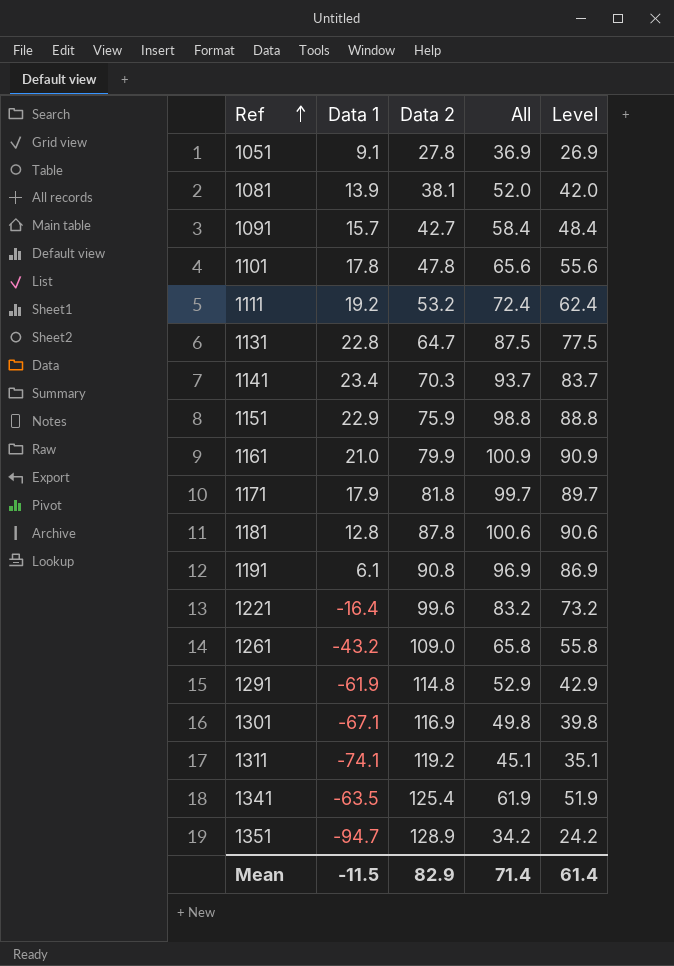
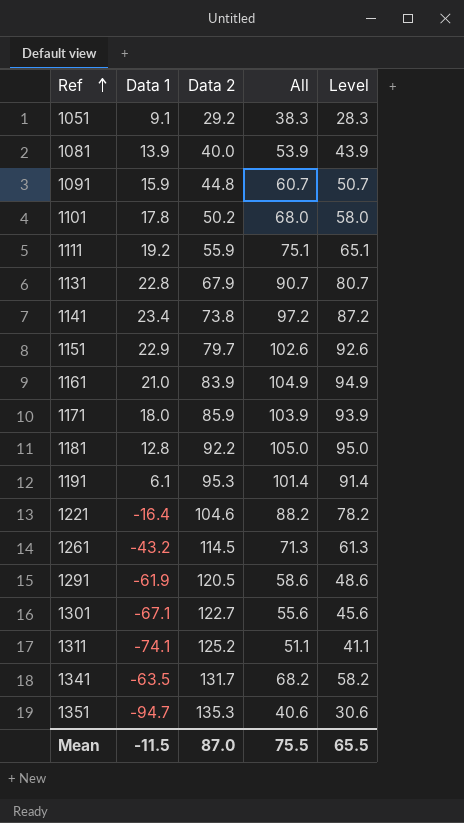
1051 | Data 2: 27.8 -> 29.2
1051 | All: 36.9 -> 38.3
1051 | Level: 26.9 -> 28.3
1081 | Data 2: 38.1 -> 40.0
1081 | All: 52.0 -> 53.9
1081 | Level: 42.0 -> 43.9
1091 | Data 1: 15.7 -> 15.9
1091 | Data 2: 42.7 -> 44.8
1091 | All: 58.4 -> 60.7
1091 | Level: 48.4 -> 50.7
1101 | Data 2: 47.8 -> 50.2
1101 | All: 65.6 -> 68.0
1101 | Level: 55.6 -> 58.0
1111 | Data 2: 53.2 -> 55.9
1111 | All: 72.4 -> 75.1
1111 | Level: 62.4 -> 65.1
1131 | Data 2: 64.7 -> 67.9
1131 | All: 87.5 -> 90.7
1131 | Level: 77.5 -> 80.7
1141 | Data 2: 70.3 -> 73.8
1141 | All: 93.7 -> 97.2
1141 | Level: 83.7 -> 87.2
1151 | Data 2: 75.9 -> 79.7
1151 | All: 98.8 -> 102.6
1151 | Level: 88.8 -> 92.6
1161 | Data 2: 79.9 -> 83.9
1161 | All: 100.9 -> 104.9
1161 | Level: 90.9 -> 94.9
1171 | Data 1: 17.9 -> 18.0
1171 | Data 2: 81.8 -> 85.9
1171 | All: 99.7 -> 103.9
1171 | Level: 89.7 -> 93.9
1181 | Data 2: 87.8 -> 92.2
1181 | All: 100.6 -> 105.0
1181 | Level: 90.6 -> 95.0
1191 | Data 2: 90.8 -> 95.3
1191 | All: 96.9 -> 101.4
1191 | Level: 86.9 -> 91.4
1221 | Data 2: 99.6 -> 104.6
1221 | All: 83.2 -> 88.2
1221 | Level: 73.2 -> 78.2
1261 | Data 2: 109.0 -> 114.5
1261 | All: 65.8 -> 71.3
1261 | Level: 55.8 -> 61.3
1291 | Data 2: 114.8 -> 120.5
1291 | All: 52.9 -> 58.6
1291 | Level: 42.9 -> 48.6
1301 | Data 2: 116.9 -> 122.7
1301 | All: 49.8 -> 55.6
1301 | Level: 39.8 -> 45.6
1311 | Data 2: 119.2 -> 125.2
1311 | All: 45.1 -> 51.1
1311 | Level: 35.1 -> 41.1
1341 | Data 2: 125.4 -> 131.7
1341 | All: 61.9 -> 68.2
1341 | Level: 51.9 -> 58.2
1351 | Data 2: 128.9 -> 135.3
1351 | All: 34.2 -> 40.6
1351 | Level: 24.2 -> 30.6
Mean | Data 2: 82.9 -> 87.0
Mean | All: 71.4 -> 75.5
Mean | Level: 61.4 -> 65.5

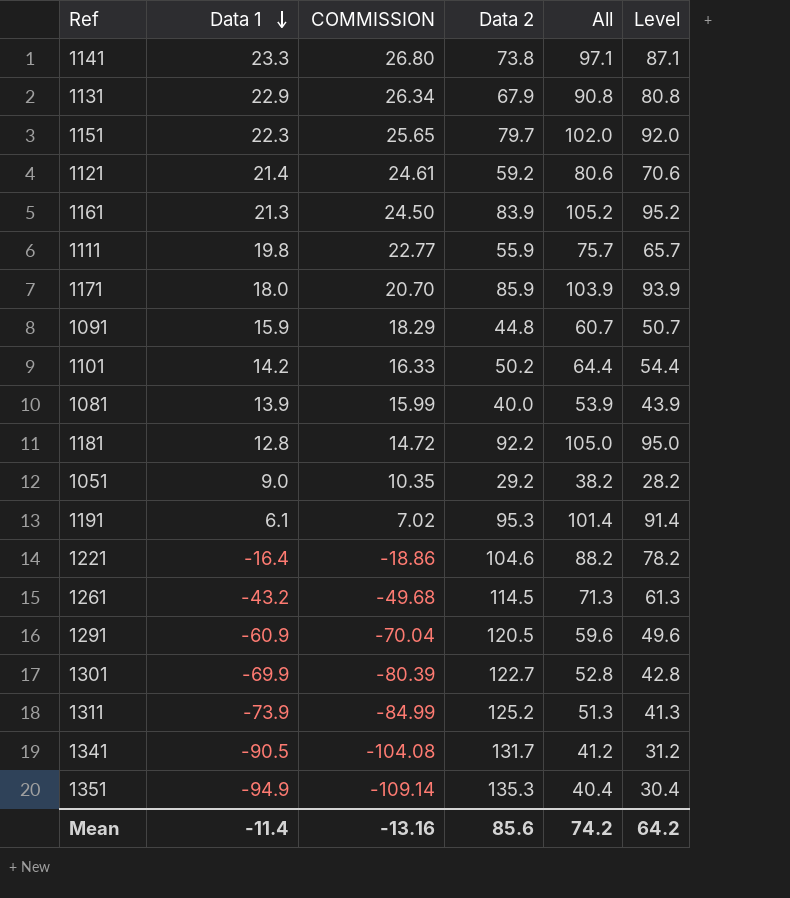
row order: Ref ascending -> Data 1 descending
column COMMISSION | formula: none -> [Data 1] * 1.15
1141 | Data 1: 23.4 -> 23.3
1141 | All: 97.2 -> 97.1
1141 | Level: 87.2 -> 87.1
1131 | Data 1: 22.8 -> 22.9
1131 | All: 90.7 -> 90.8
1131 | Level: 80.7 -> 80.8
1151 | Data 1: 22.9 -> 22.3
1151 | All: 102.6 -> 102.0
1151 | Level: 92.6 -> 92.0
row 1121: none -> 21.4 | 24.61 | 59.2 | 80.6 | 70.6
1161 | Data 1: 21.0 -> 21.3
1161 | All: 104.9 -> 105.2
1161 | Level: 94.9 -> 95.2
1111 | Data 1: 19.2 -> 19.8
1111 | All: 75.1 -> 75.7
1111 | Level: 65.1 -> 65.7
1101 | Data 1: 17.8 -> 14.2
1101 | All: 68.0 -> 64.4
1101 | Level: 58.0 -> 54.4
1051 | Data 1: 9.1 -> 9.0
1051 | All: 38.3 -> 38.2
1051 | Level: 28.3 -> 28.2
1291 | Data 1: -61.9 -> -60.9
1291 | All: 58.6 -> 59.6
1291 | Level: 48.6 -> 49.6
1301 | Data 1: -67.1 -> -69.9
1301 | All: 55.6 -> 52.8
1301 | Level: 45.6 -> 42.8
1311 | Data 1: -74.1 -> -73.9
1311 | All: 51.1 -> 51.3
1311 | Level: 41.1 -> 41.3
1341 | Data 1: -63.5 -> -90.5
1341 | All: 68.2 -> 41.2
1341 | Level: 58.2 -> 31.2
1351 | Data 1: -94.7 -> -94.9
1351 | All: 40.6 -> 40.4
1351 | Level: 30.6 -> 30.4
Mean | Data 1: -11.5 -> -11.4
Mean | Data 2: 87.0 -> 85.6
Mean | All: 75.5 -> 74.2
Mean | Level: 65.5 -> 64.2

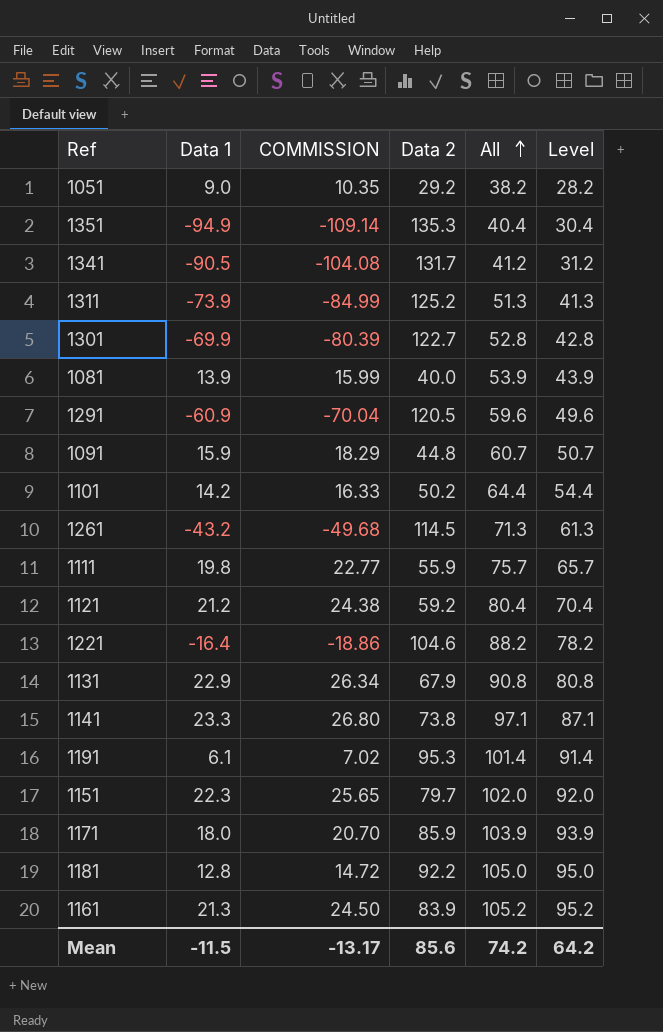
row order: Data 1 descending -> All ascending
1121 | Data 1: 21.4 -> 21.2
1121 | COMMISSION: 24.61 -> 24.38
1121 | All: 80.6 -> 80.4
1121 | Level: 70.6 -> 70.4
Mean | Data 1: -11.4 -> -11.5
Mean | COMMISSION: -13.16 -> -13.17

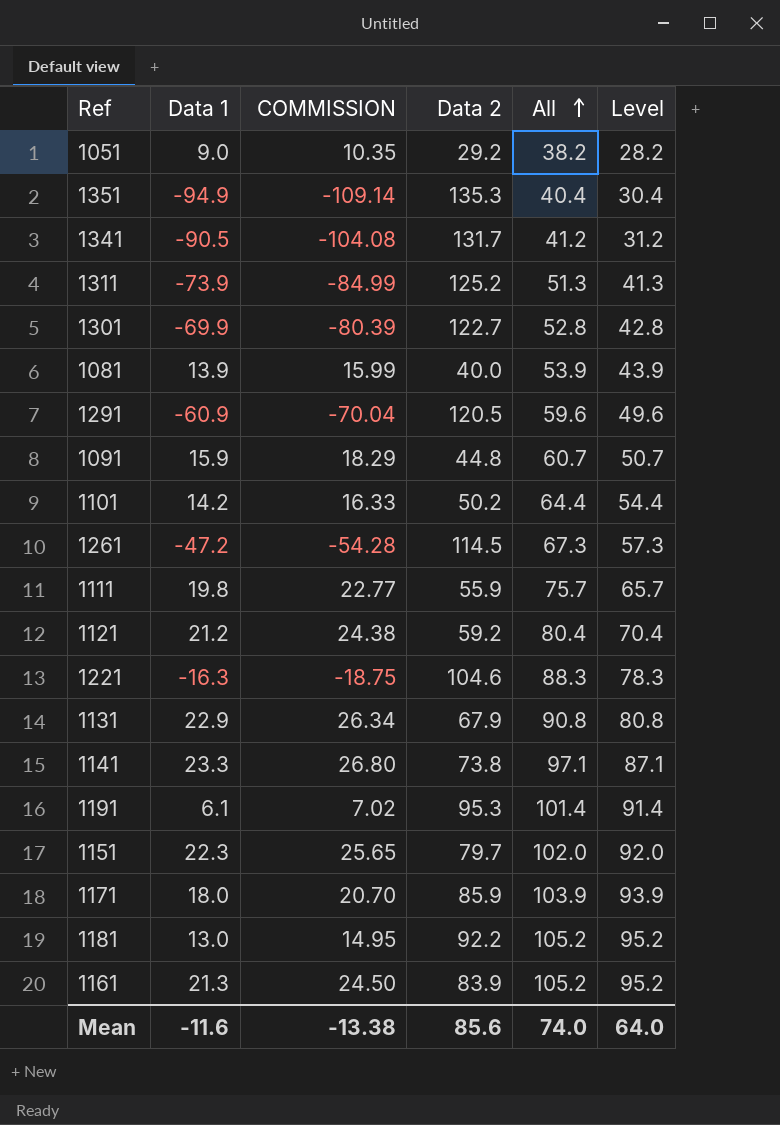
1261 | Data 1: -43.2 -> -47.2
1261 | COMMISSION: -49.68 -> -54.28
1261 | All: 71.3 -> 67.3
1261 | Level: 61.3 -> 57.3
1221 | Data 1: -16.4 -> -16.3
1221 | COMMISSION: -18.86 -> -18.75
1221 | All: 88.2 -> 88.3
1221 | Level: 78.2 -> 78.3
1181 | Data 1: 12.8 -> 13.0
1181 | COMMISSION: 14.72 -> 14.95
1181 | All: 105.0 -> 105.2
1181 | Level: 95.0 -> 95.2
Mean | Data 1: -11.5 -> -11.6
Mean | COMMISSION: -13.17 -> -13.38
Mean | All: 74.2 -> 74.0
Mean | Level: 64.2 -> 64.0

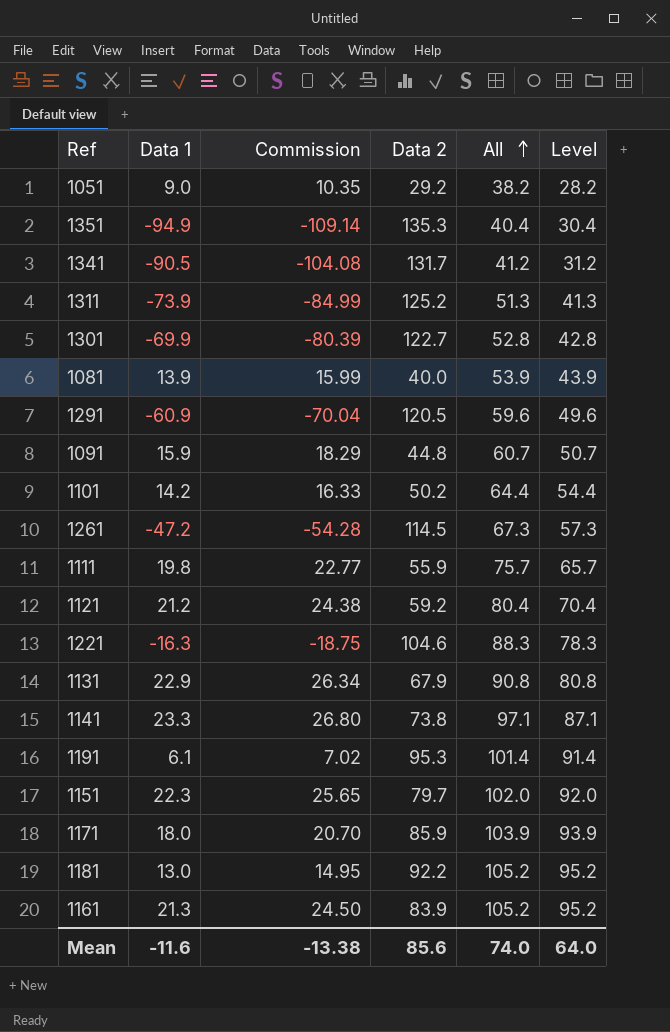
column name: COMMISSION -> Commission

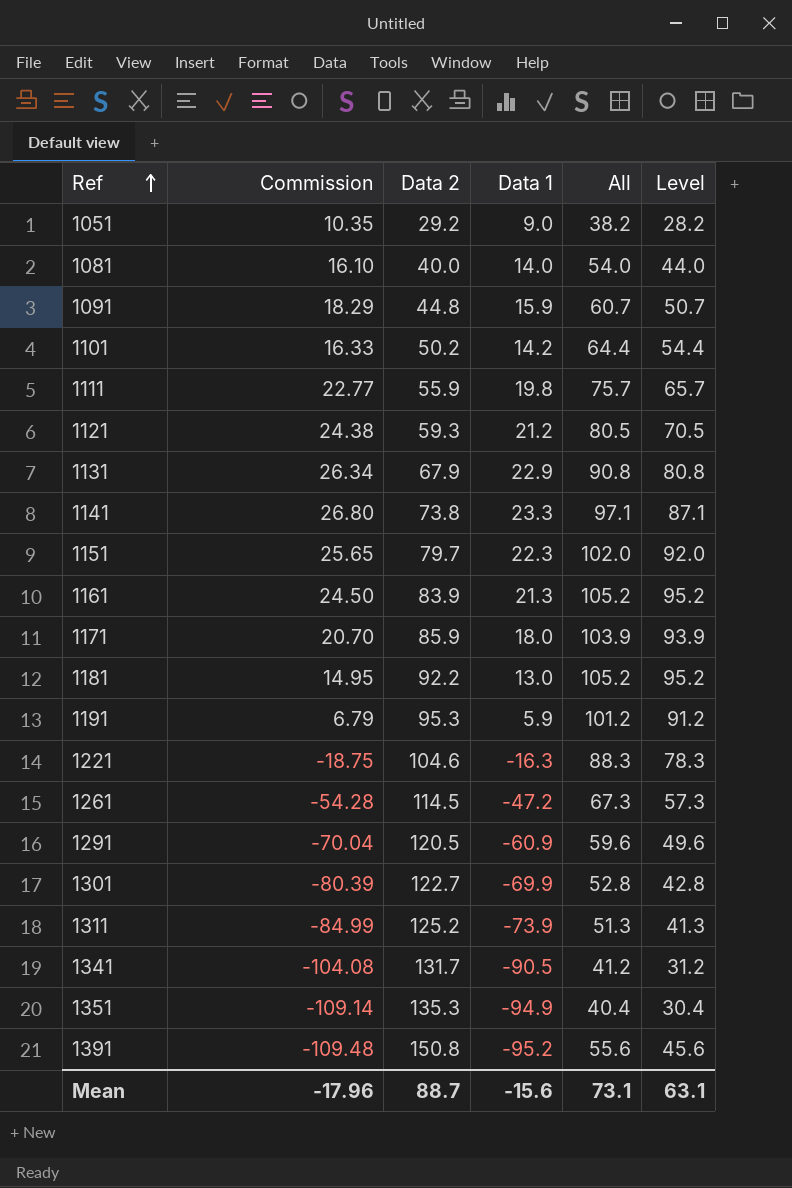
row order: All ascending -> Ref ascending
column Data 1 | position: 2 -> 4
1081 | Commission: 15.99 -> 16.10
1081 | Data 1: 13.9 -> 14.0
1081 | All: 53.9 -> 54.0
1081 | Level: 43.9 -> 44.0
1121 | Data 2: 59.2 -> 59.3
1121 | All: 80.4 -> 80.5
1121 | Level: 70.4 -> 70.5
1191 | Commission: 7.02 -> 6.79
1191 | Data 1: 6.1 -> 5.9
1191 | All: 101.4 -> 101.2
1191 | Level: 91.4 -> 91.2
row 1391: none -> -109.48 | 150.8 | -95.2 | 55.6 | 45.6
Mean | Commission: -13.38 -> -17.96
Mean | Data 2: 85.6 -> 88.7
Mean | Data 1: -11.6 -> -15.6
Mean | All: 74.0 -> 73.1
Mean | Level: 64.0 -> 63.1

